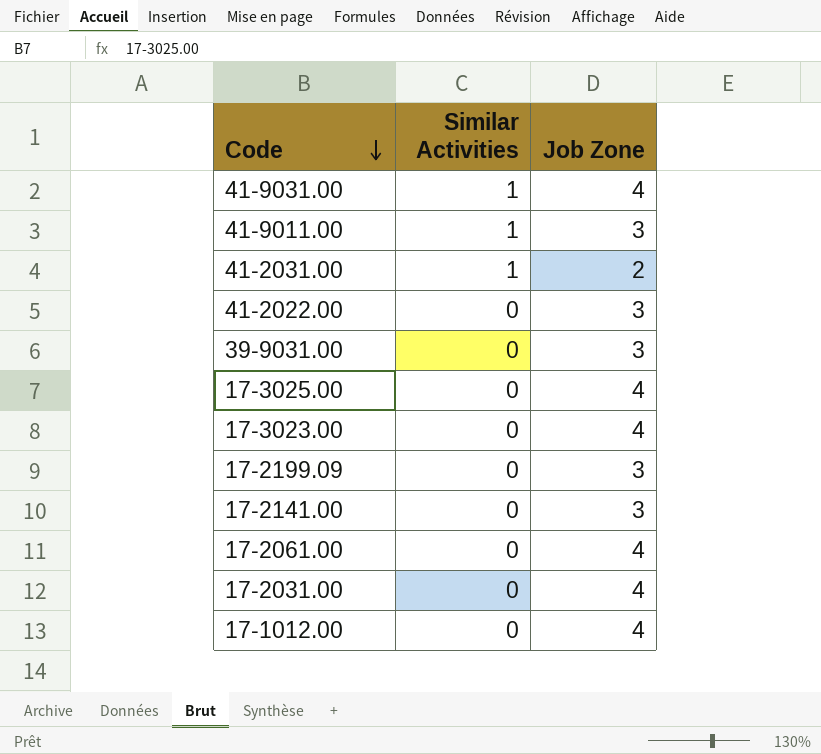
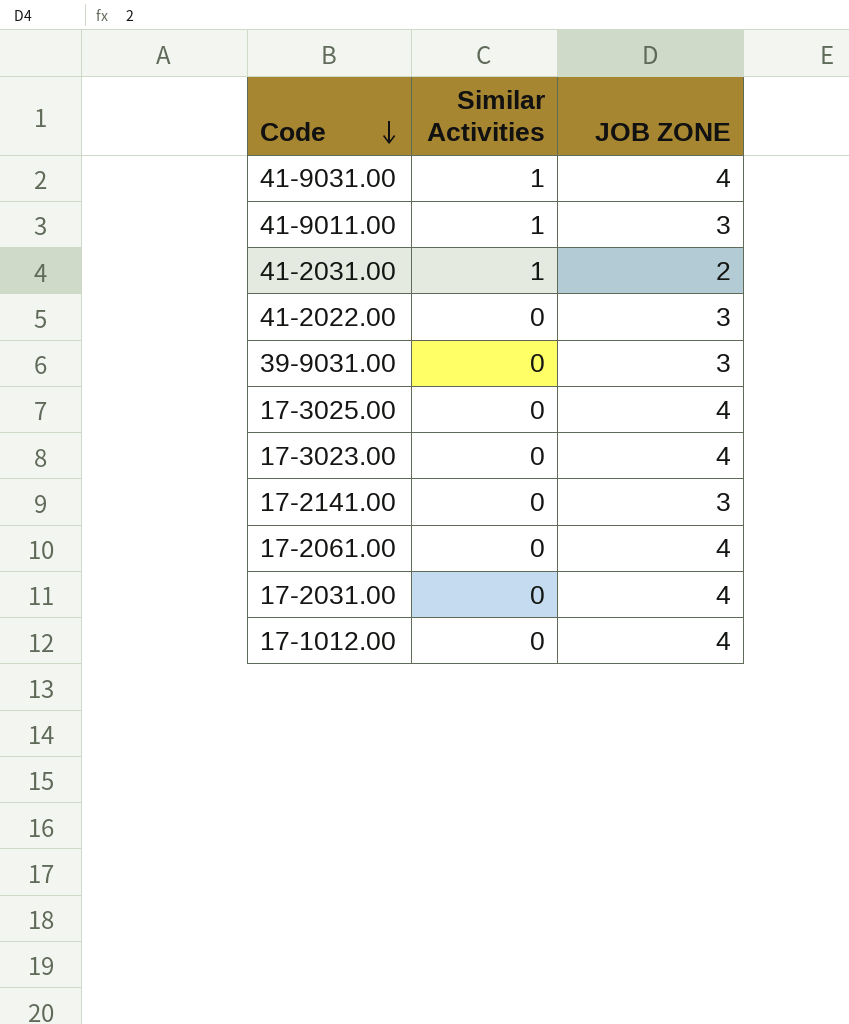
column name: Job Zone -> JOB ZONE
row 17-2199.09: 0 | 3 -> none

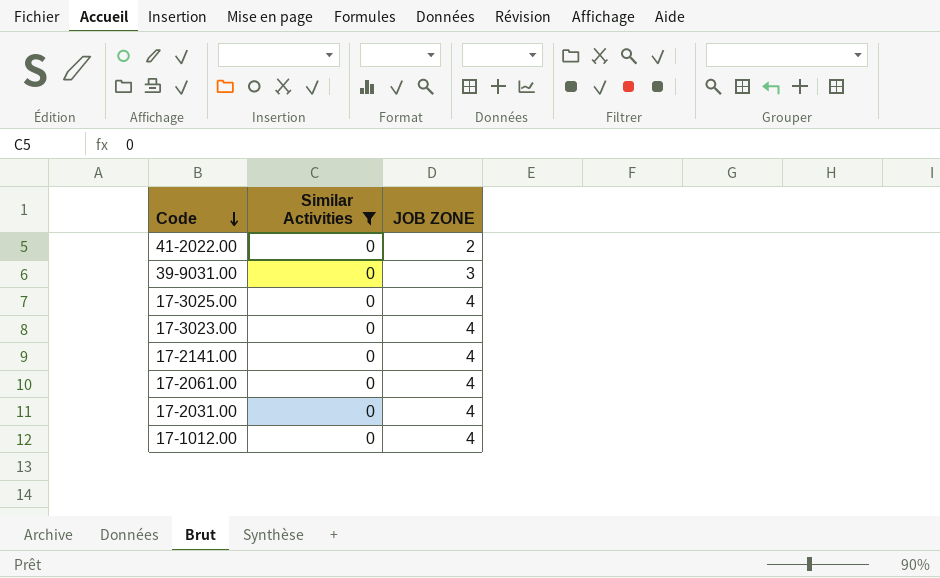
filter: none -> Similar Activities = 0
41-2022.00 | JOB ZONE: 3 -> 2
17-2141.00 | JOB ZONE: 3 -> 4

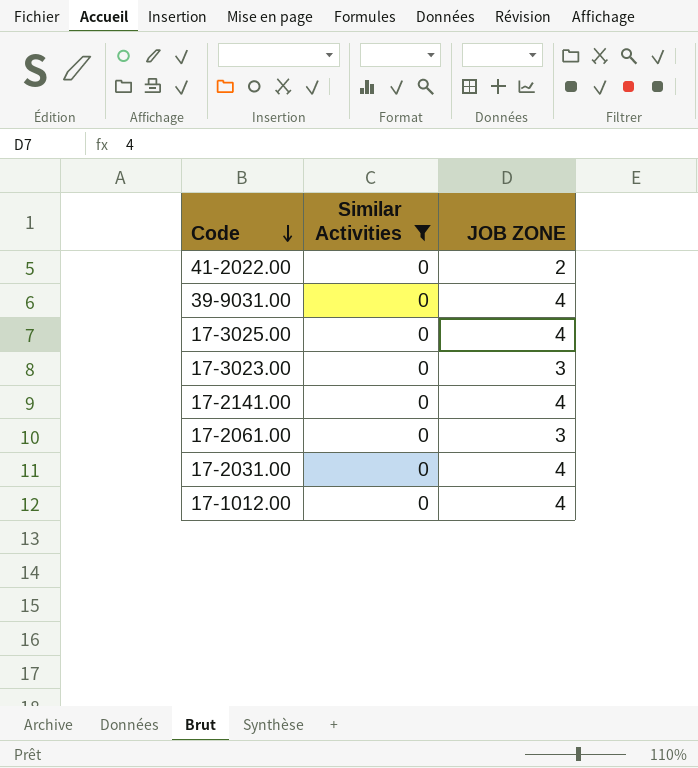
39-9031.00 | JOB ZONE: 3 -> 4
17-3023.00 | JOB ZONE: 4 -> 3
17-2061.00 | JOB ZONE: 4 -> 3

